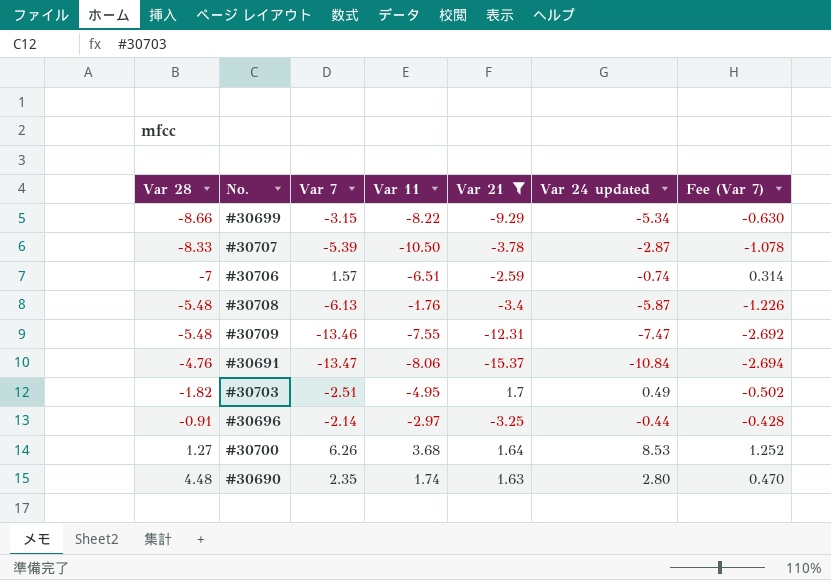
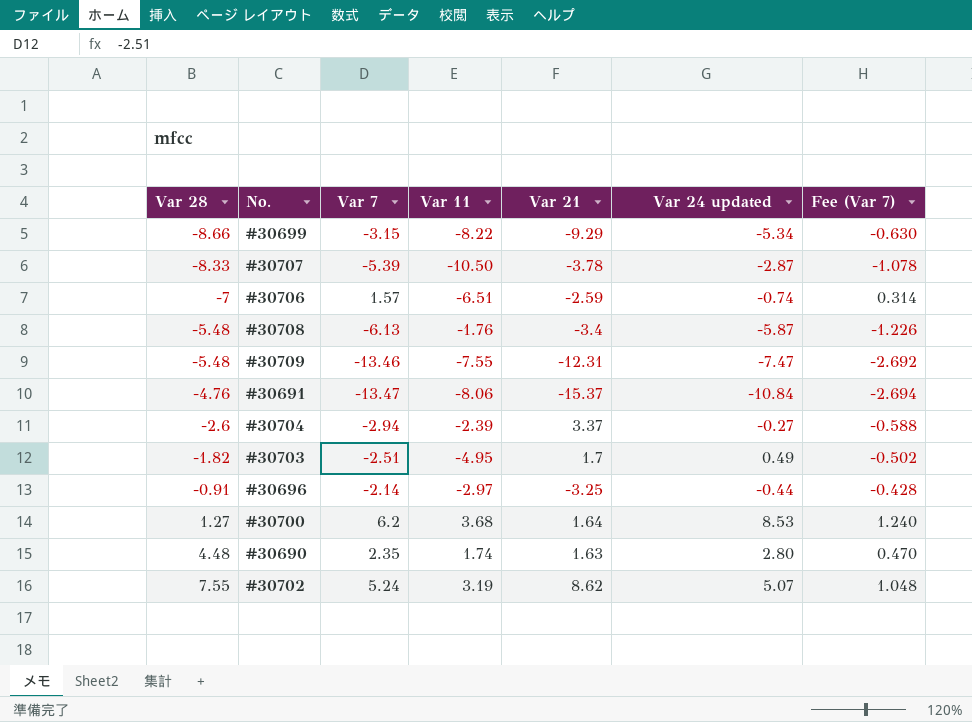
filter: Var 21 <= 1.7 -> none
#30700 | Var 7: 6.26 -> 6.2
#30700 | Fee (Var 7): 1.252 -> 1.240

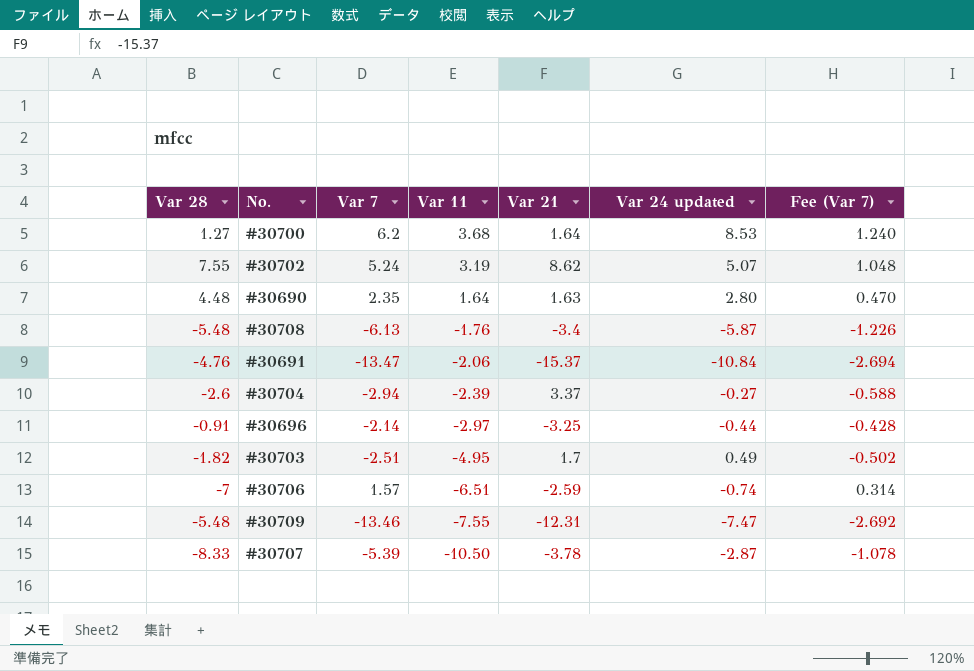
row order: Var 28 ascending -> Var 11 descending
row #30699: -8.66 | -3.15 | -8.22 | -9.29 | -5.34 | -0.630 -> none
#30690 | Var 11: 1.74 -> 1.64
#30691 | Var 11: -8.06 -> -2.06

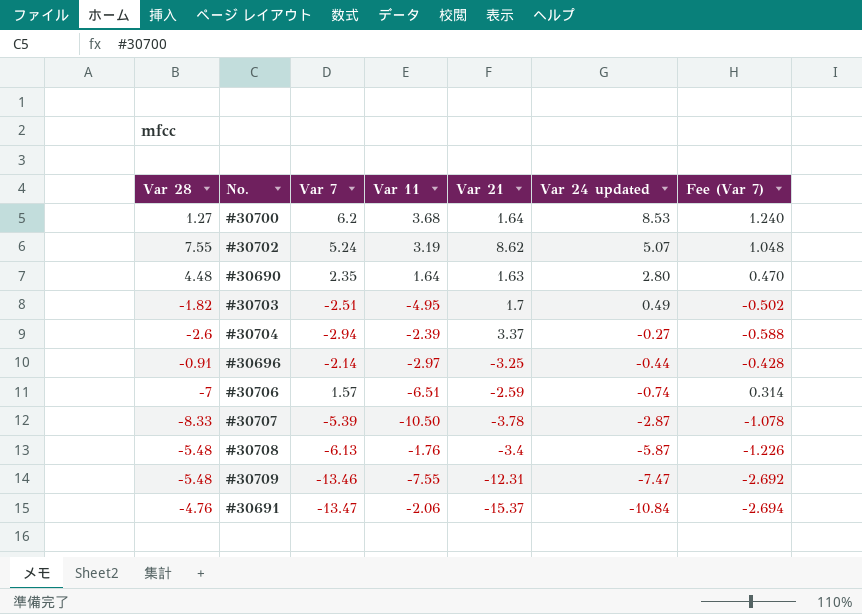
row order: Var 11 descending -> Var 24 updated descending

